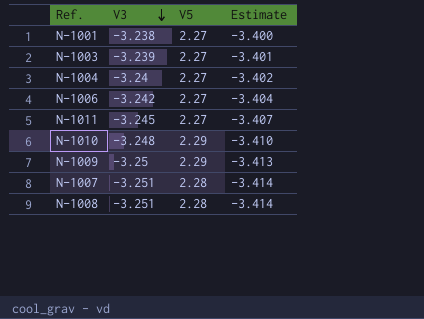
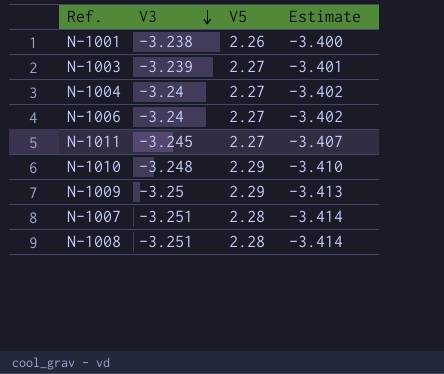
N-1001 | V5: 2.27 -> 2.26
N-1006 | V3: -3.242 -> -3.24
N-1006 | Estimate: -3.404 -> -3.402

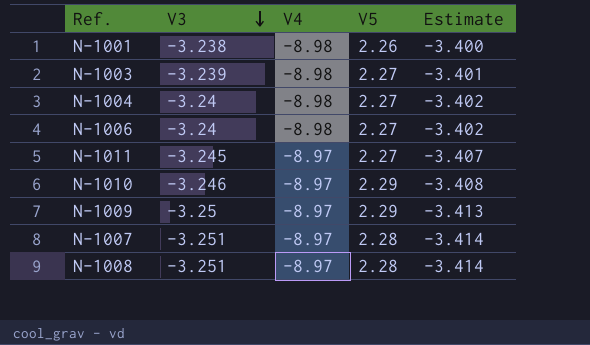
column V4 | position: none -> 3
N-1010 | V3: -3.248 -> -3.246
N-1010 | Estimate: -3.410 -> -3.408

